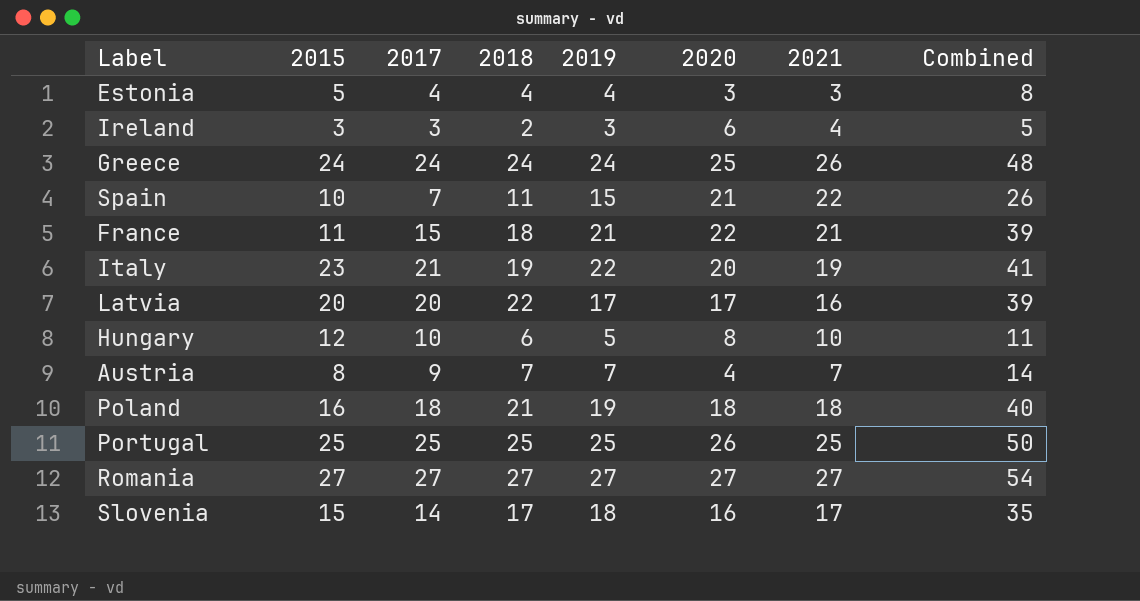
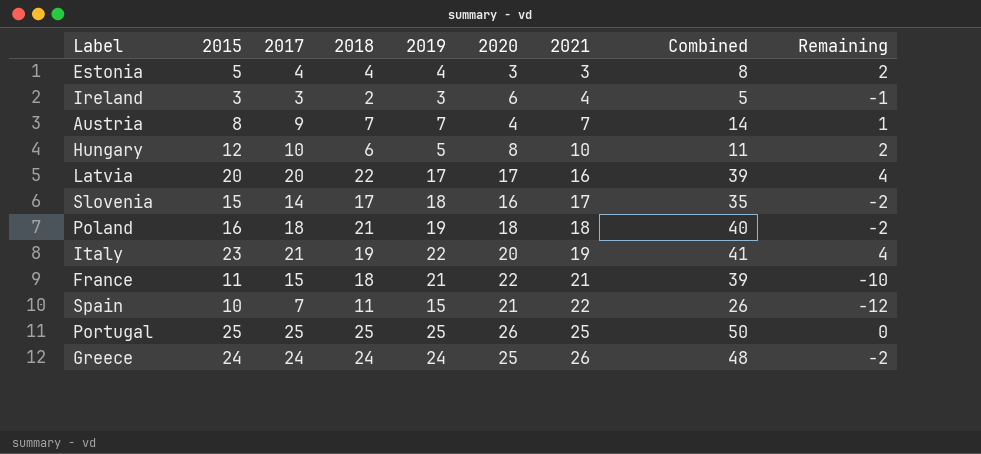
row order: none -> 2021 ascending
column Remaining | formula: none -> [2015] - [2021]
row Romania: 27 | 27 | 27 | 27 | 27 | 27 | 54 -> none

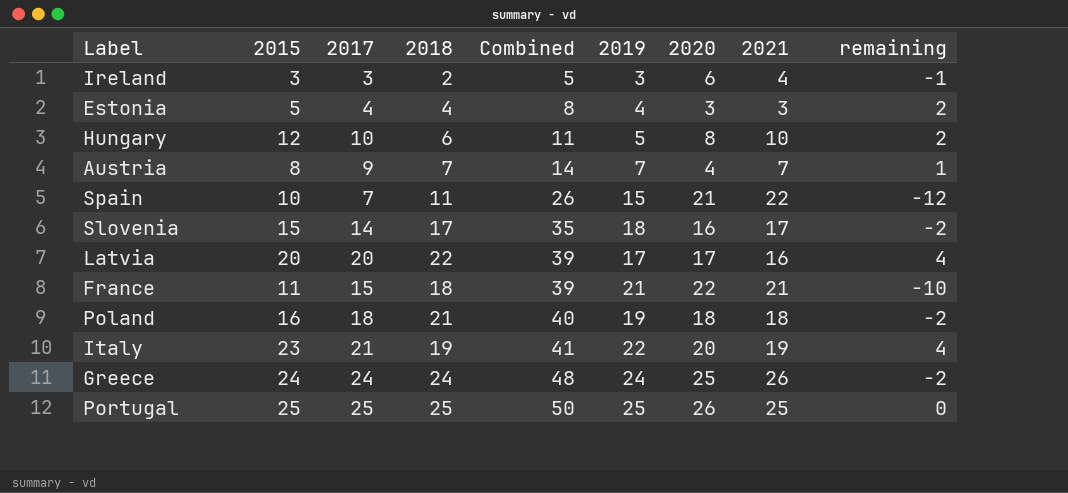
row order: 2021 ascending -> Combined ascending
column Combined | position: 8 -> 5
column name: Remaining -> remaining

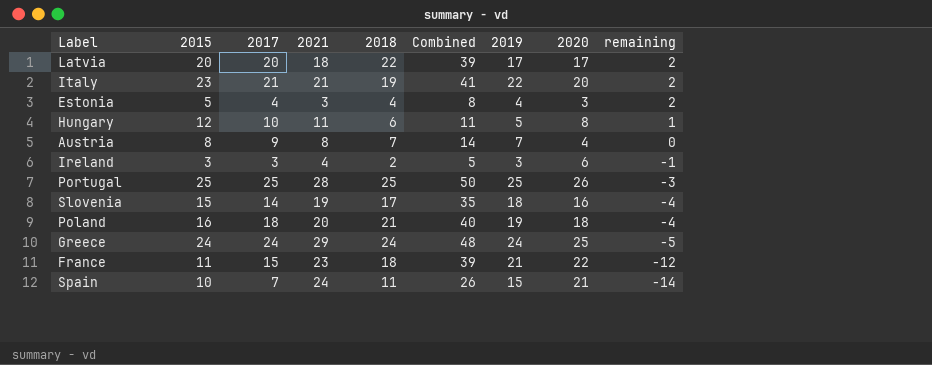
row order: Combined ascending -> remaining descending
column 2021 | position: 8 -> 4
Latvia | 2021: 16 -> 18
Latvia | remaining: 4 -> 2
Italy | 2021: 19 -> 21
Italy | remaining: 4 -> 2
Hungary | 2021: 10 -> 11
Hungary | remaining: 2 -> 1
Austria | 2021: 7 -> 8
Austria | remaining: 1 -> 0
Portugal | 2021: 25 -> 28
Portugal | remaining: 0 -> -3
Slovenia | 2021: 17 -> 19
Slovenia | remaining: -2 -> -4
Poland | 2021: 18 -> 20
Poland | remaining: -2 -> -4
Greece | 2021: 26 -> 29
Greece | remaining: -2 -> -5
France | 2021: 21 -> 23
France | remaining: -10 -> -12
Spain | 2021: 22 -> 24
Spain | remaining: -12 -> -14

